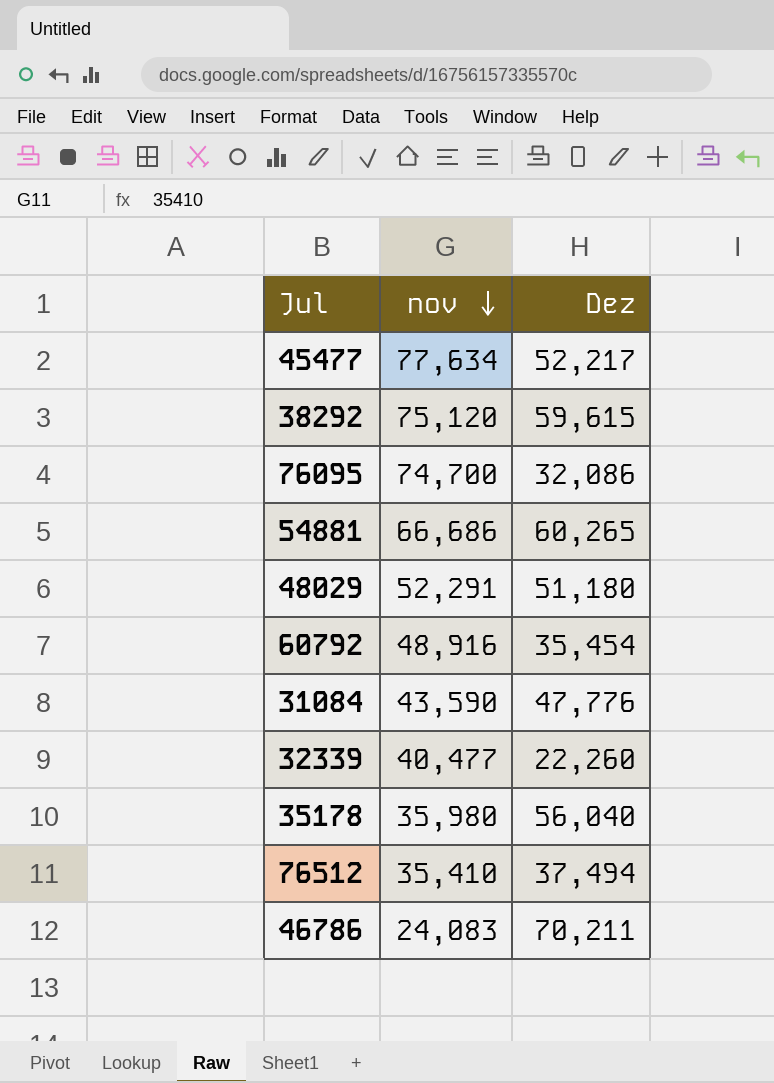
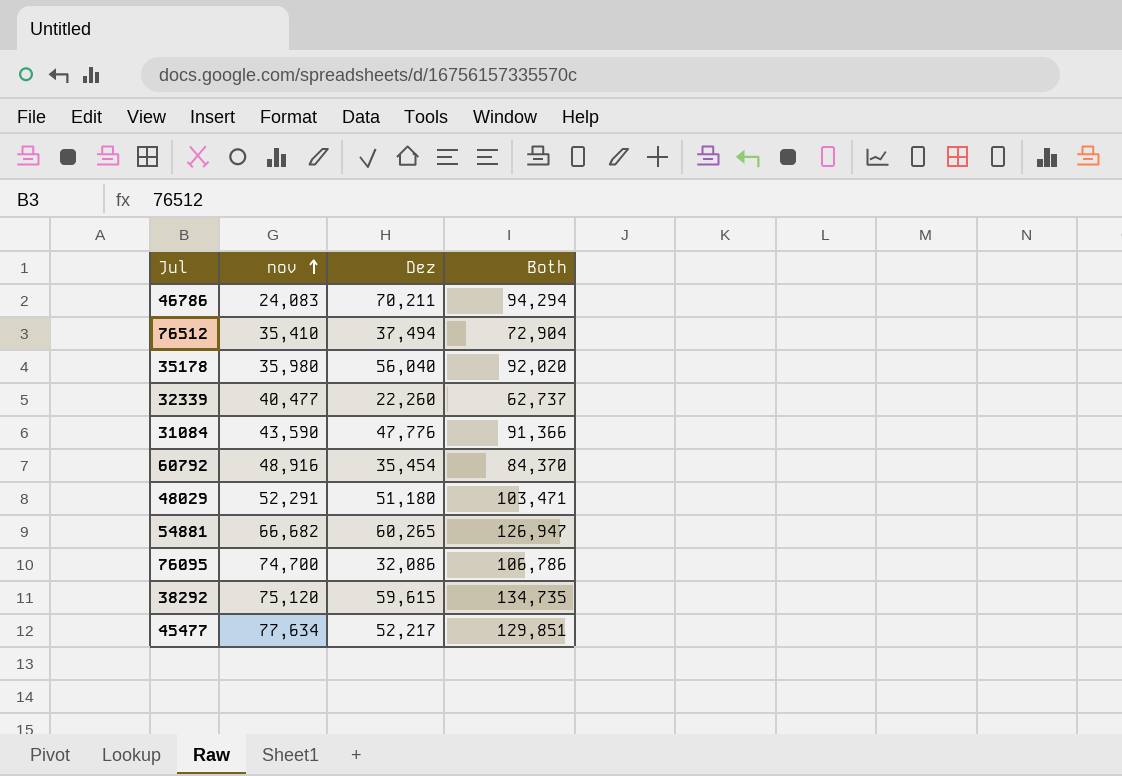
row order: nov descending -> nov ascending
column Both | formula: none -> [nov] + [Dez]
54881 | nov: 66,686 -> 66,682

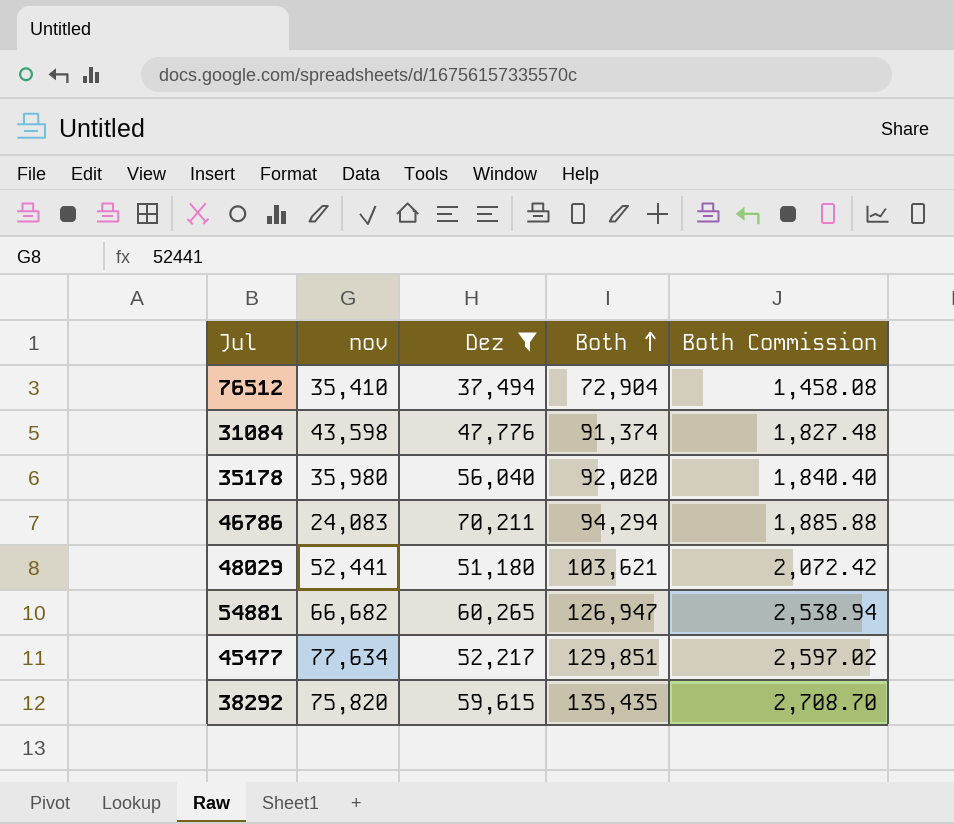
filter: none -> Dez >= 37,494
row order: nov ascending -> Both ascending
column Both Commission | formula: none -> [Both] * 0.02
31084 | nov: 43,590 -> 43,598
31084 | Both: 91,366 -> 91,374
48029 | nov: 52,291 -> 52,441
48029 | Both: 103,471 -> 103,621
38292 | nov: 75,120 -> 75,820
38292 | Both: 134,735 -> 135,435

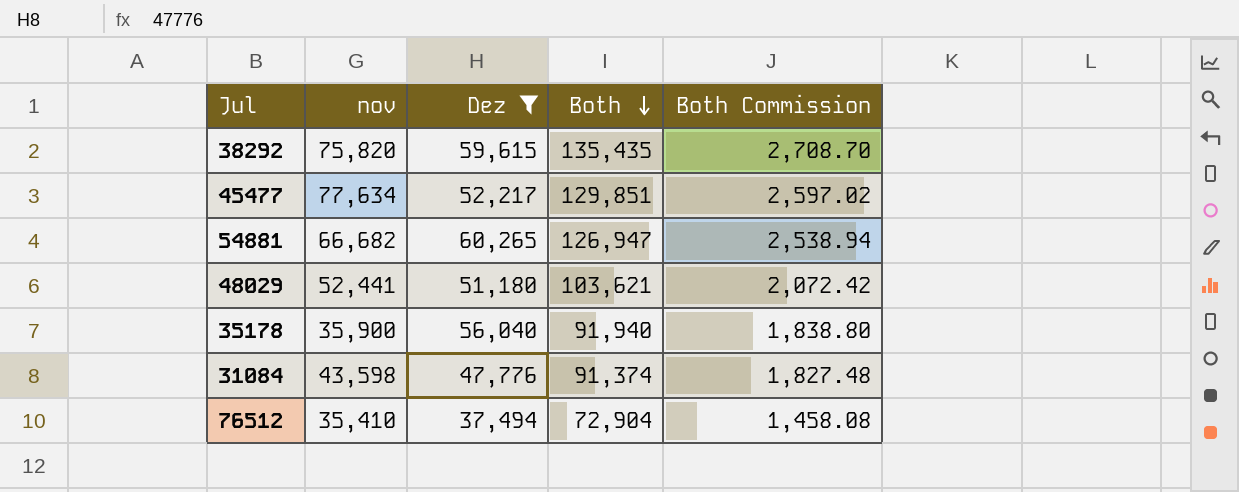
row order: Both ascending -> Both descending
row 46786: 24,083 | 70,211 | 94,294 | 1,885.88 -> none
35178 | nov: 35,980 -> 35,900
35178 | Both: 92,020 -> 91,940
35178 | Both Commission: 1,840.40 -> 1,838.80

